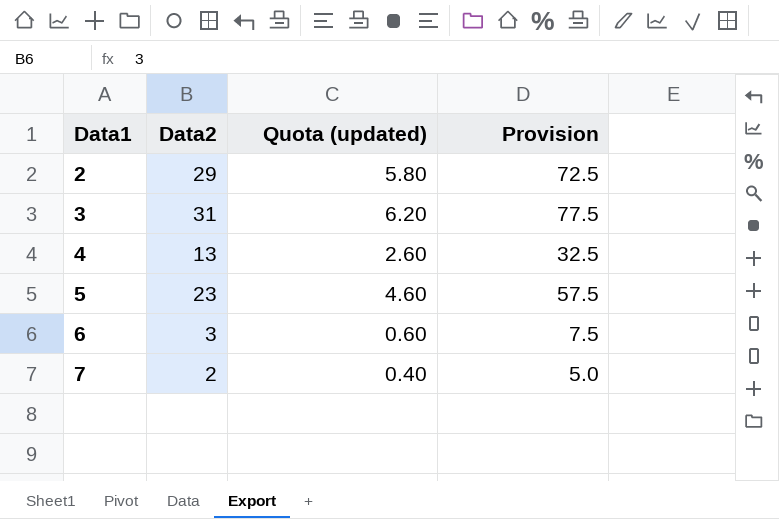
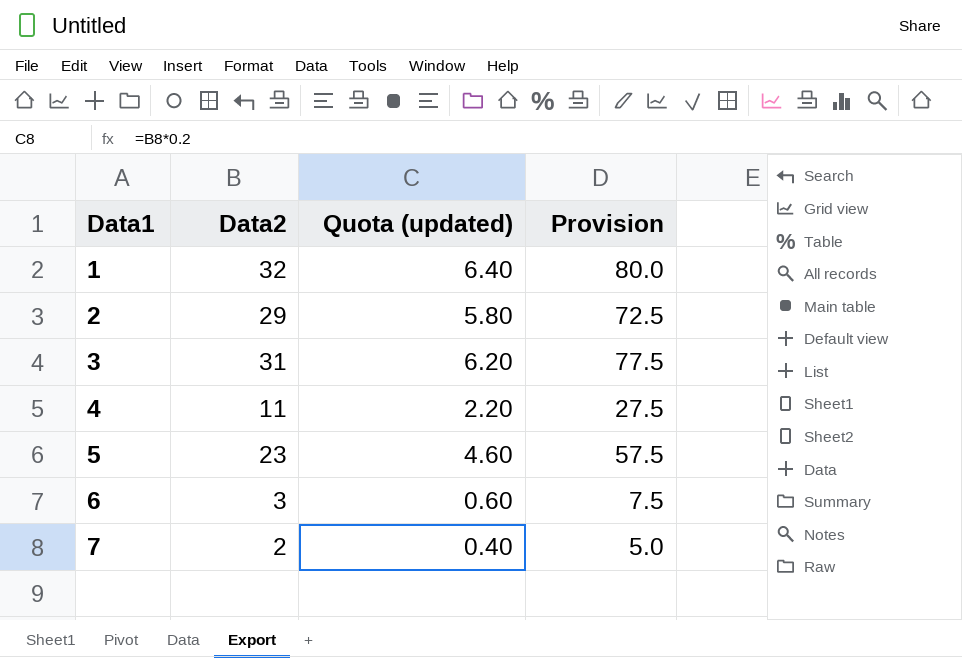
row 1: none -> 32 | 6.40 | 80.0
4 | Data2: 13 -> 11
4 | Quota (updated): 2.60 -> 2.20
4 | Provision: 32.5 -> 27.5

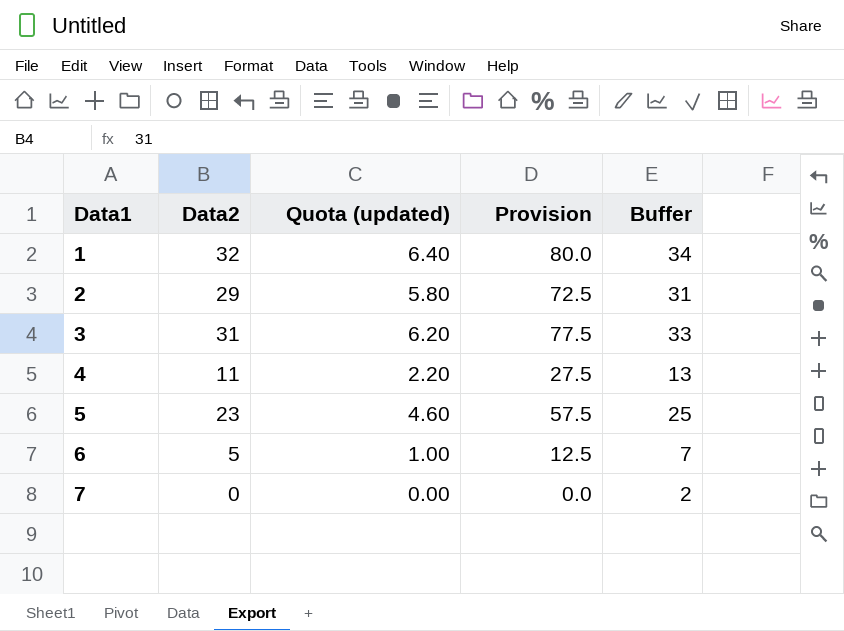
column Buffer | formula: none -> [Data2] + 2
6 | Data2: 3 -> 5
6 | Quota (updated): 0.60 -> 1.00
6 | Provision: 7.5 -> 12.5
7 | Data2: 2 -> 0
7 | Quota (updated): 0.40 -> 0.00
7 | Provision: 5.0 -> 0.0

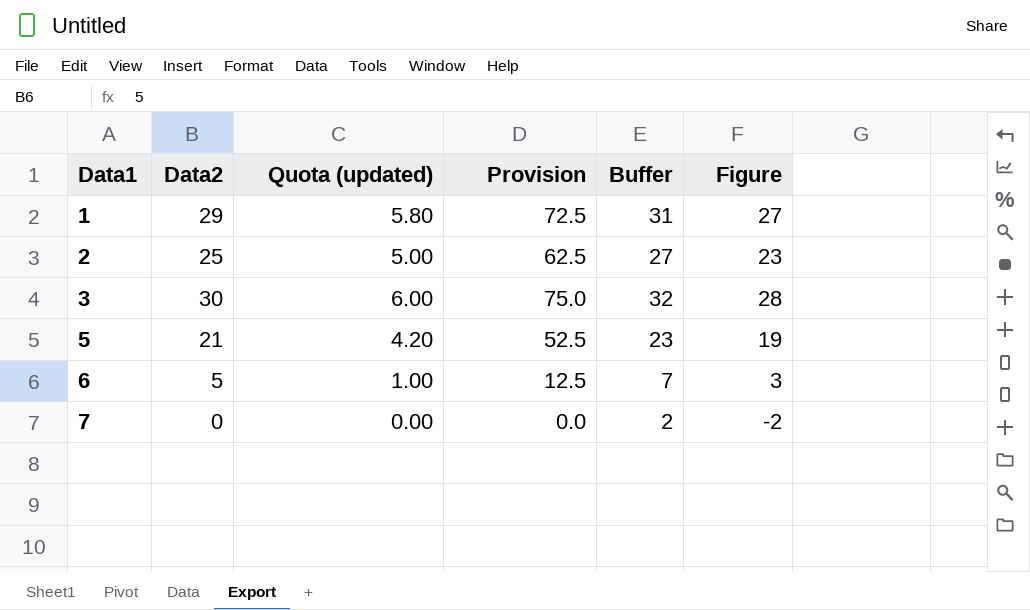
column Figure | formula: none -> [Data2] - 2
row 4: 11 | 2.20 | 27.5 | 13 -> none
1 | Data2: 32 -> 29
1 | Quota (updated): 6.40 -> 5.80
1 | Provision: 80.0 -> 72.5
1 | Buffer: 34 -> 31
2 | Data2: 29 -> 25
2 | Quota (updated): 5.80 -> 5.00
2 | Provision: 72.5 -> 62.5
2 | Buffer: 31 -> 27
3 | Data2: 31 -> 30
3 | Quota (updated): 6.20 -> 6.00
3 | Provision: 77.5 -> 75.0
3 | Buffer: 33 -> 32
5 | Data2: 23 -> 21
5 | Quota (updated): 4.60 -> 4.20
5 | Provision: 57.5 -> 52.5
5 | Buffer: 25 -> 23

